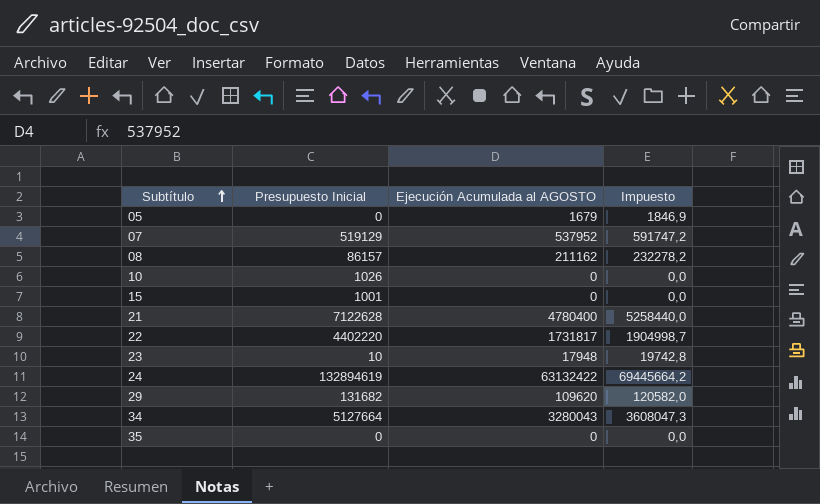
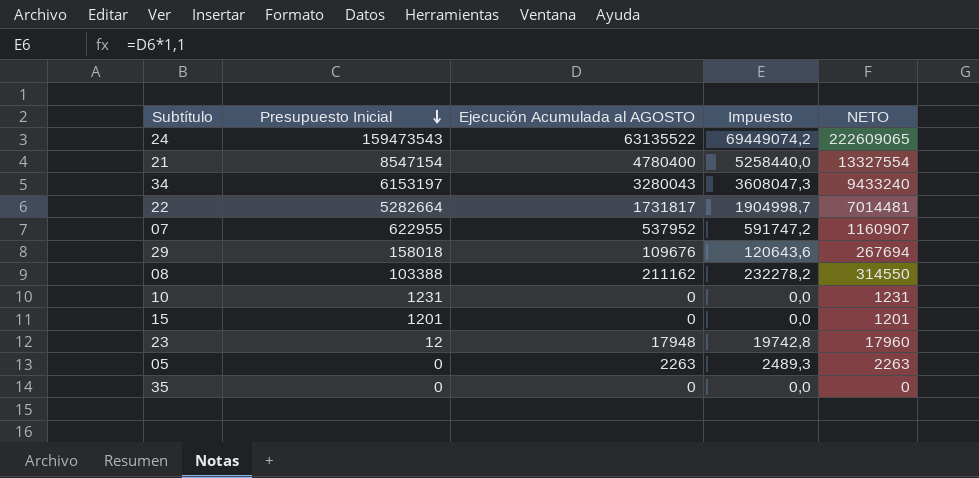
row order: Subtítulo ascending -> Presupuesto Inicial descending
column NETO | formula: none -> [Presupuesto Inicial] + [Ejecución Acumulada al AGOSTO]
24 | Presupuesto Inicial: 132894619 -> 159473543
24 | Ejecución Acumulada al AGOSTO: 63132422 -> 63135522
24 | Impuesto: 69445664,2 -> 69449074,2
21 | Presupuesto Inicial: 7122628 -> 8547154
34 | Presupuesto Inicial: 5127664 -> 6153197
22 | Presupuesto Inicial: 4402220 -> 5282664
07 | Presupuesto Inicial: 519129 -> 622955
29 | Presupuesto Inicial: 131682 -> 158018
29 | Ejecución Acumulada al AGOSTO: 109620 -> 109676
29 | Impuesto: 120582,0 -> 120643,6
08 | Presupuesto Inicial: 86157 -> 103388
10 | Presupuesto Inicial: 1026 -> 1231
15 | Presupuesto Inicial: 1001 -> 1201
23 | Presupuesto Inicial: 10 -> 12
05 | Ejecución Acumulada al AGOSTO: 1679 -> 2263
05 | Impuesto: 1846,9 -> 2489,3

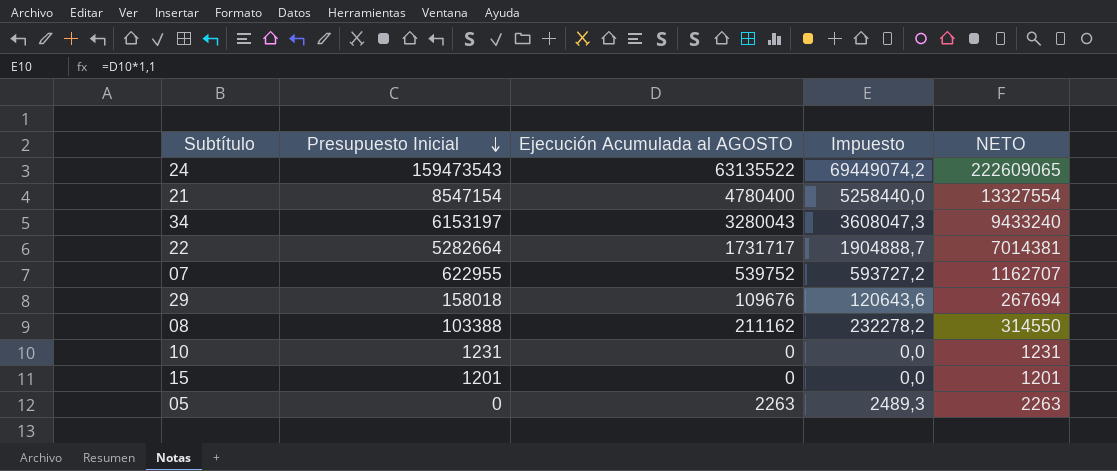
row 23: 12 | 17948 | 19742,8 | 17960 -> none
row 35: 0 | 0 | 0,0 | 0 -> none
22 | Ejecución Acumulada al AGOSTO: 1731817 -> 1731717
22 | Impuesto: 1904998,7 -> 1904888,7
22 | NETO: 7014481 -> 7014381
07 | Ejecución Acumulada al AGOSTO: 537952 -> 539752
07 | Impuesto: 591747,2 -> 593727,2
07 | NETO: 1160907 -> 1162707

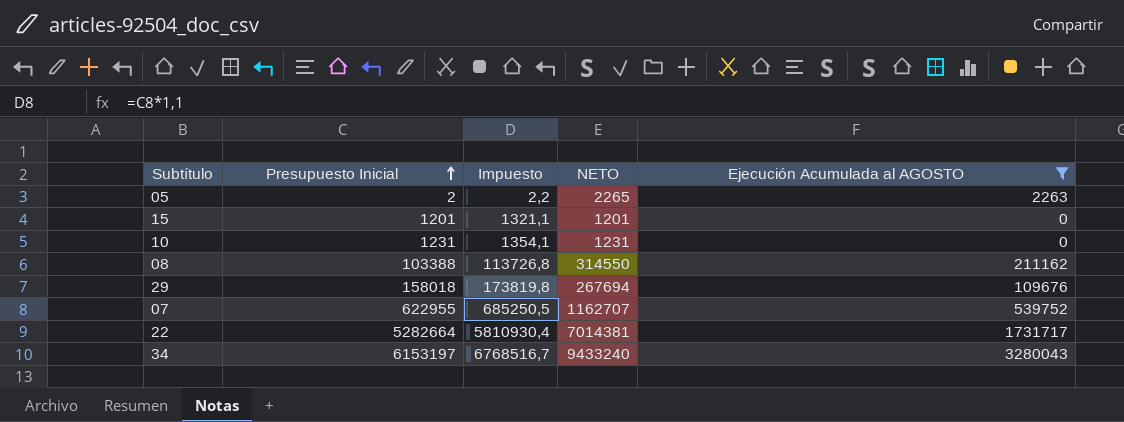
filter: none -> Ejecución Acumulada al AGOSTO <= 3280043
row order: Presupuesto Inicial descending -> Presupuesto Inicial ascending
column Impuesto | formula: [Ejecución Acumulada al AGOSTO] * 1,1 -> [Presupuesto Inicial] * 1,1
column Ejecución Acumulada al AGOSTO | position: 3 -> 5
05 | Presupuesto Inicial: 0 -> 2
05 | NETO: 2263 -> 2265

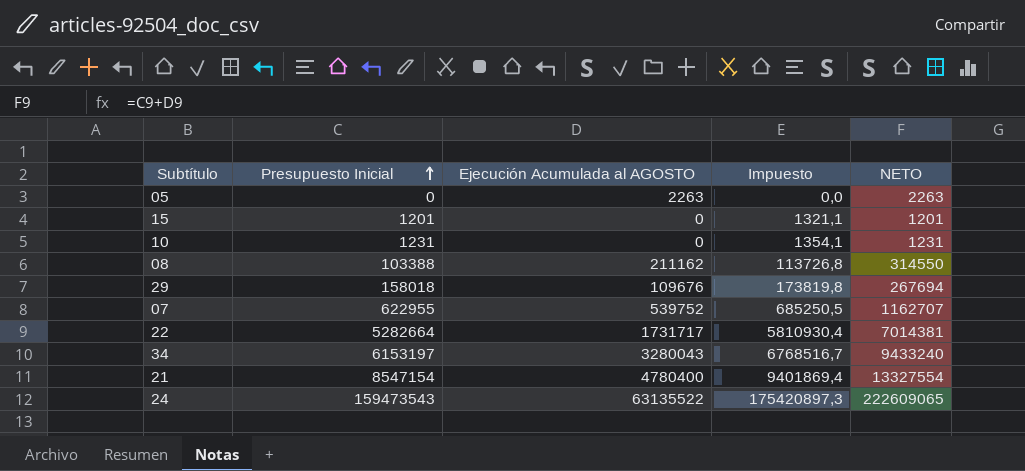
filter: Ejecución Acumulada al AGOSTO <= 3280043 -> none
column Ejecución Acumulada al AGOSTO | position: 5 -> 3
05 | Presupuesto Inicial: 2 -> 0
05 | Impuesto: 2,2 -> 0,0
05 | NETO: 2265 -> 2263

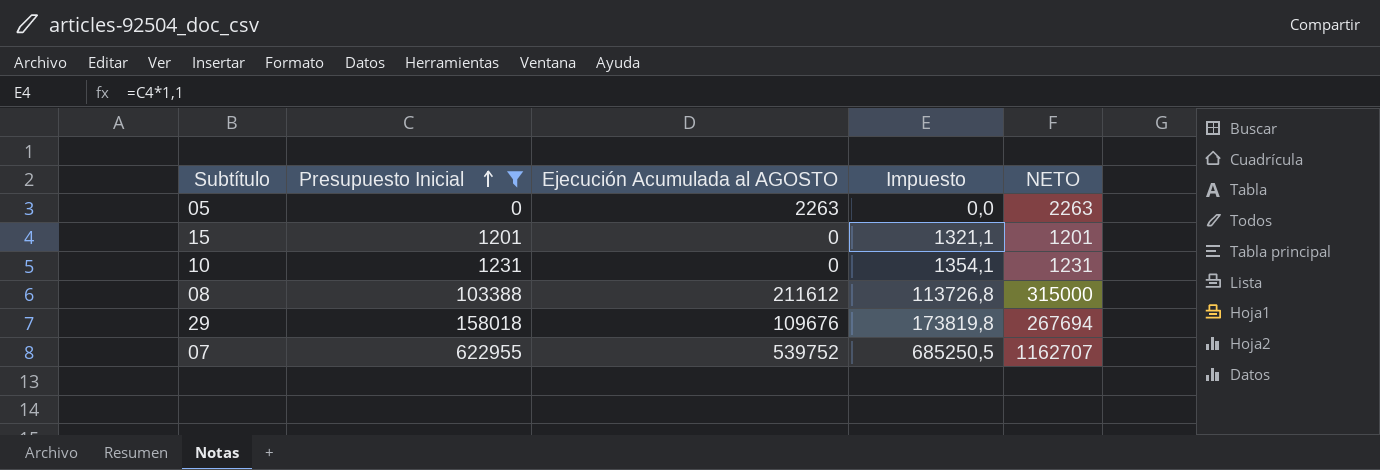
filter: none -> Presupuesto Inicial <= 622955
08 | Ejecución Acumulada al AGOSTO: 211162 -> 211612
08 | NETO: 314550 -> 315000

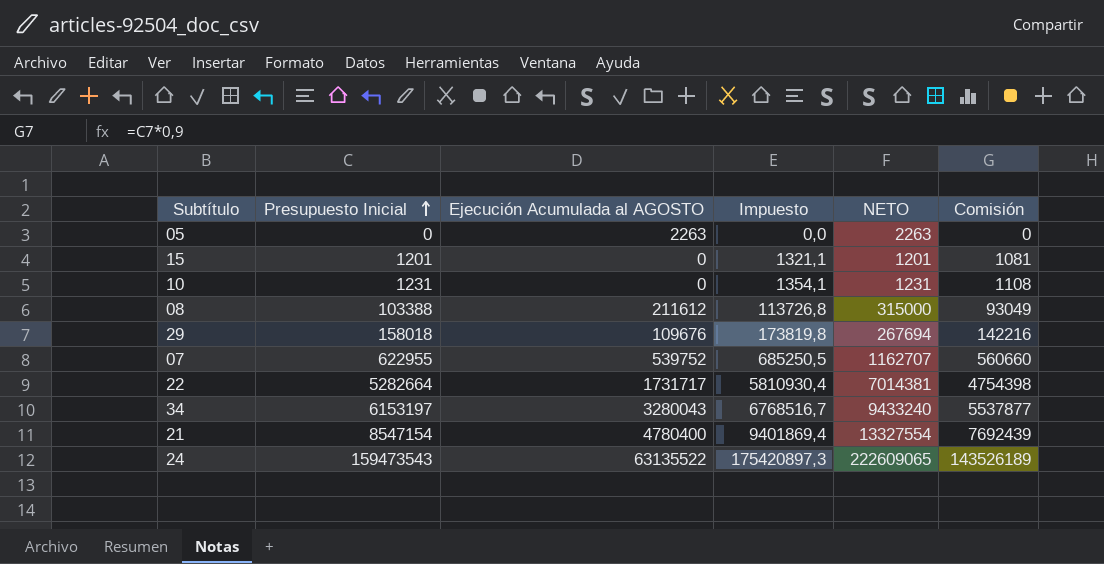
filter: Presupuesto Inicial <= 622955 -> none
column Comisión | formula: none -> [Presupuesto Inicial] * 0,9

